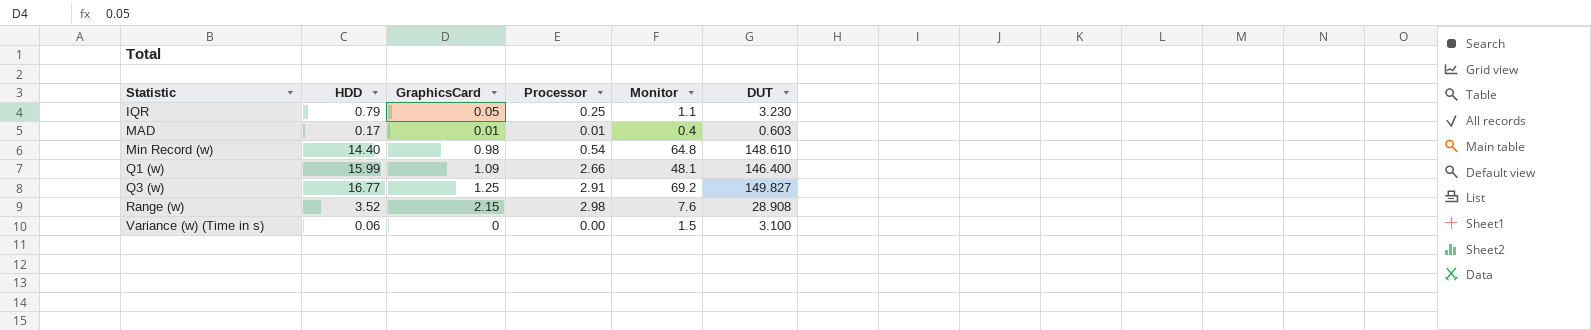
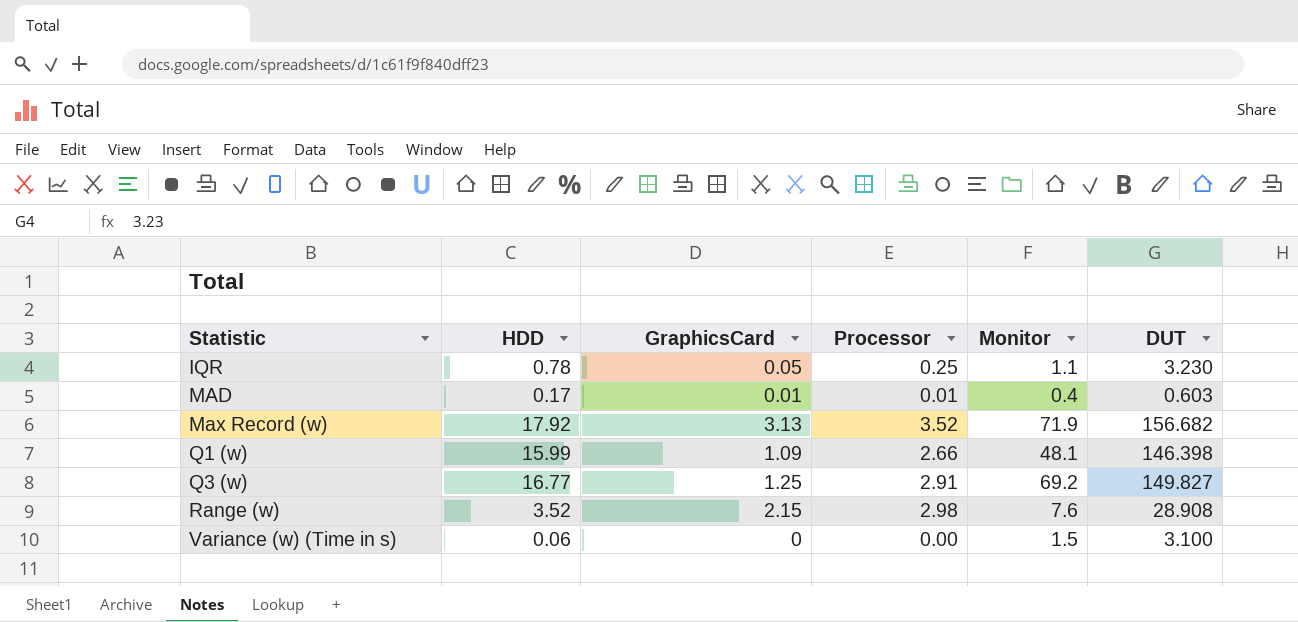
row Min Record (w): 14.40 | 0.98 | 0.54 | 64.8 | 148.610 -> none
IQR | HDD: 0.79 -> 0.78
row Max Record (w): none -> 17.92 | 3.13 | 3.52 | 71.9 | 156.682
Q1 (w) | DUT: 146.400 -> 146.398

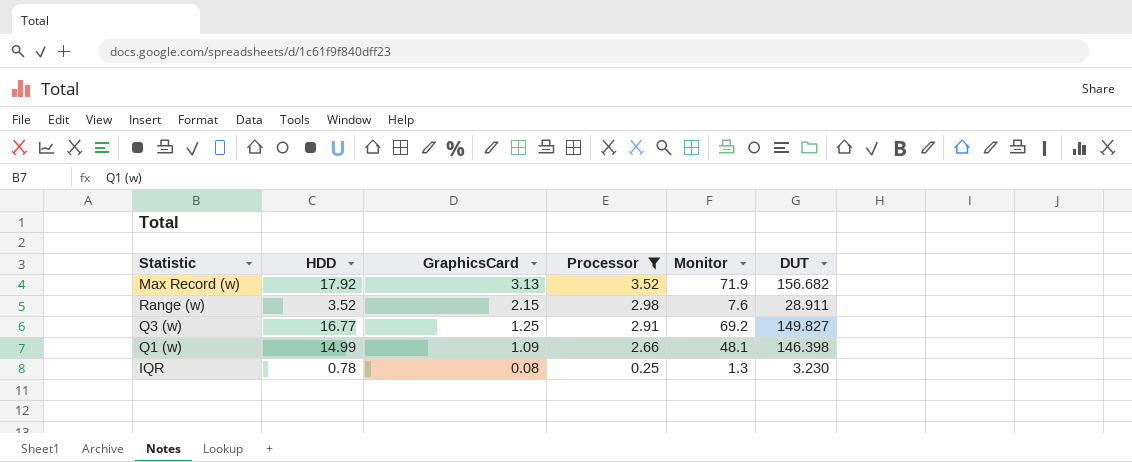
filter: none -> Processor >= 0.25
row order: Statistic ascending -> GraphicsCard descending
Range (w) | DUT: 28.908 -> 28.911
Q1 (w) | HDD: 15.99 -> 14.99
IQR | GraphicsCard: 0.05 -> 0.08
IQR | Monitor: 1.1 -> 1.3

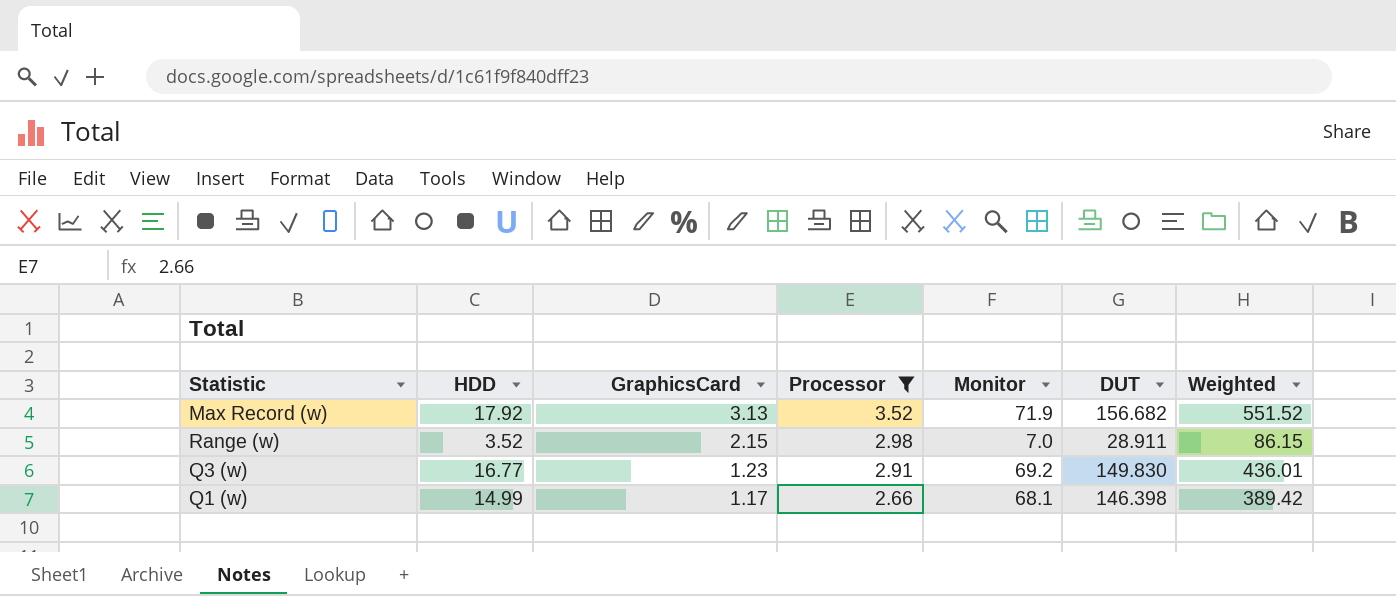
column Weighted | formula: none -> [Processor] * [DUT]
row IQR: 0.78 | 0.08 | 0.25 | 1.3 | 3.230 -> none
Range (w) | Monitor: 7.6 -> 7.0
Q3 (w) | GraphicsCard: 1.25 -> 1.23
Q3 (w) | DUT: 149.827 -> 149.830
Q1 (w) | GraphicsCard: 1.09 -> 1.17
Q1 (w) | Monitor: 48.1 -> 68.1

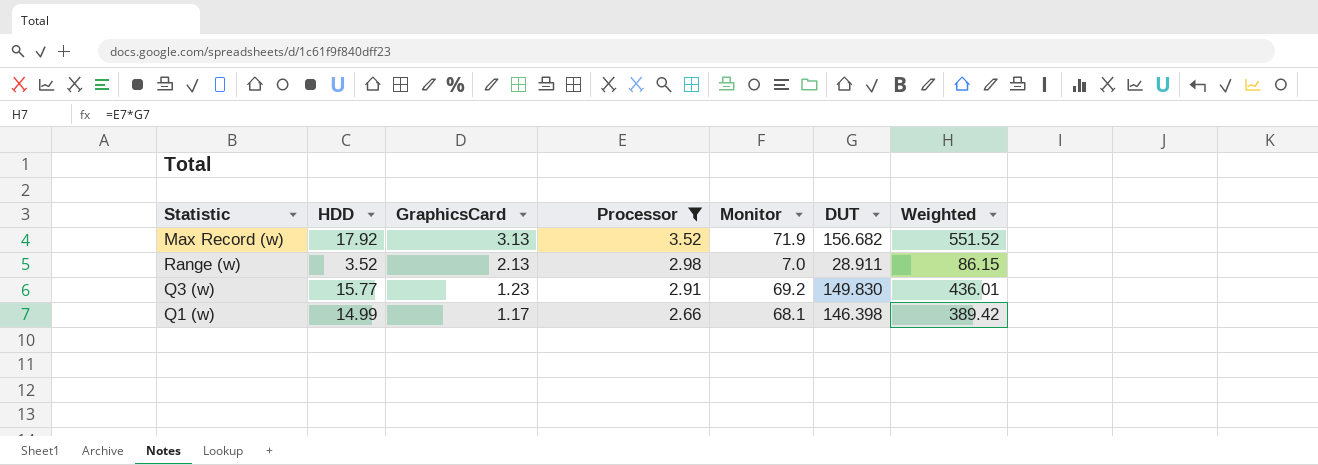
Range (w) | GraphicsCard: 2.15 -> 2.13
Q3 (w) | HDD: 16.77 -> 15.77

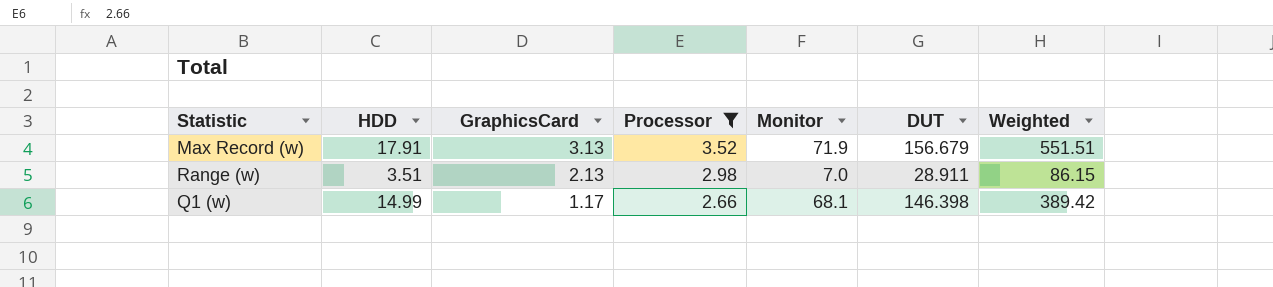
row Q3 (w): 15.77 | 1.23 | 2.91 | 69.2 | 149.830 | 436.01 -> none
Max Record (w) | HDD: 17.92 -> 17.91
Max Record (w) | DUT: 156.682 -> 156.679
Max Record (w) | Weighted: 551.52 -> 551.51
Range (w) | HDD: 3.52 -> 3.51

